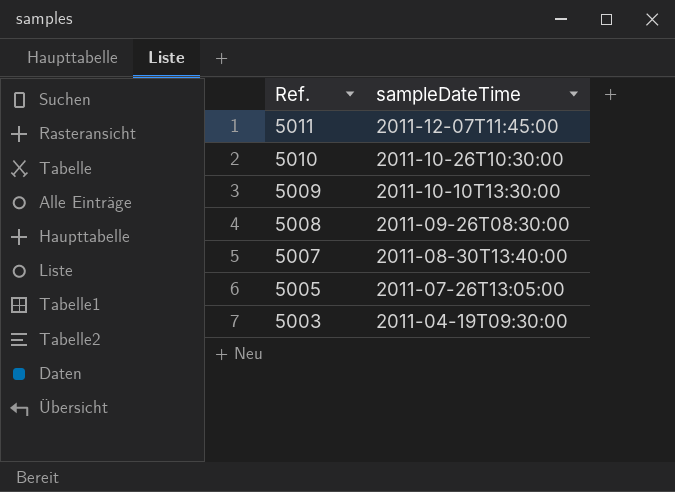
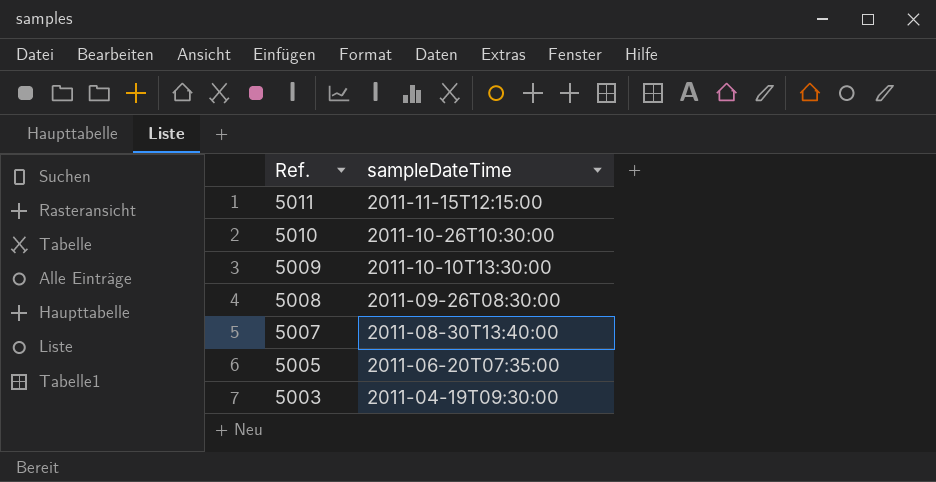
5011 | sampleDateTime: 2011-12-07T11:45:00 -> 2011-11-15T12:15:00
5005 | sampleDateTime: 2011-07-26T13:05:00 -> 2011-06-20T07:35:00

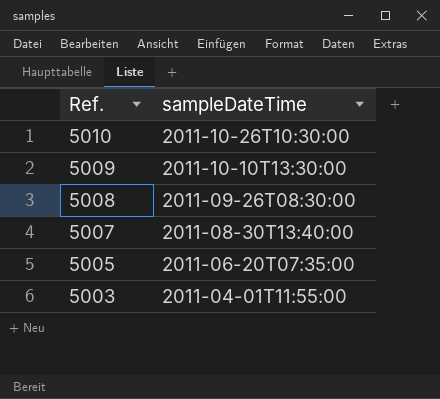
row 5011: 2011-11-15T12:15:00 -> none
5003 | sampleDateTime: 2011-04-19T09:30:00 -> 2011-04-01T11:55:00

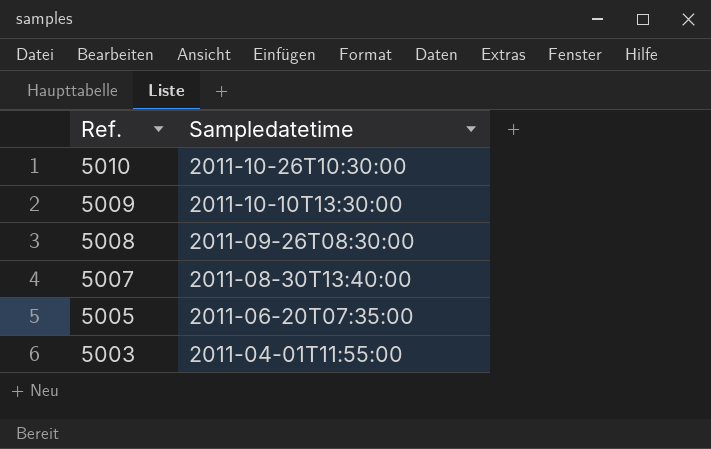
column name: sampleDateTime -> Sampledatetime

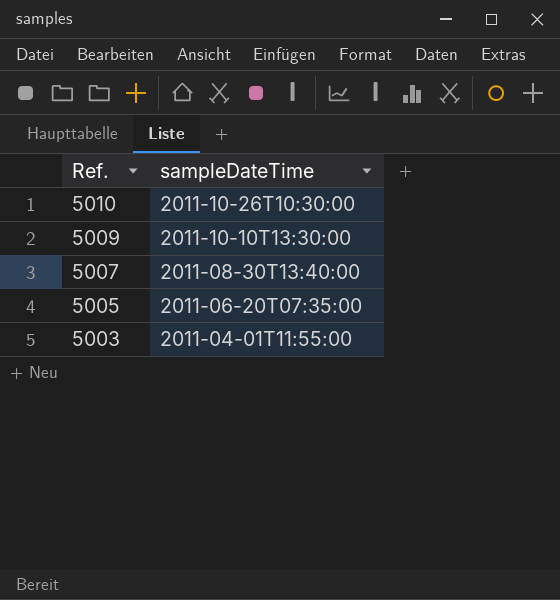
column name: Sampledatetime -> sampleDateTime
row 5008: 2011-09-26T08:30:00 -> none

